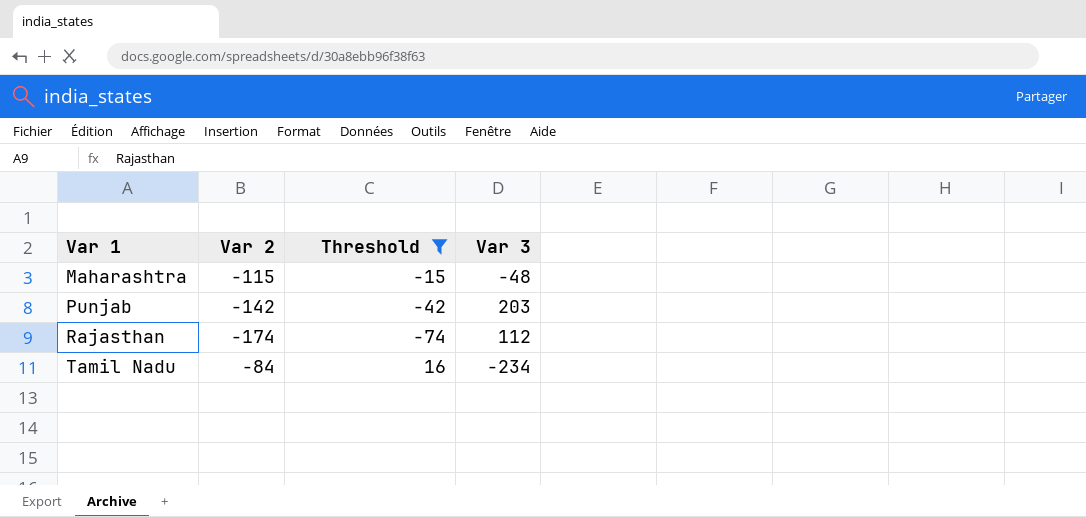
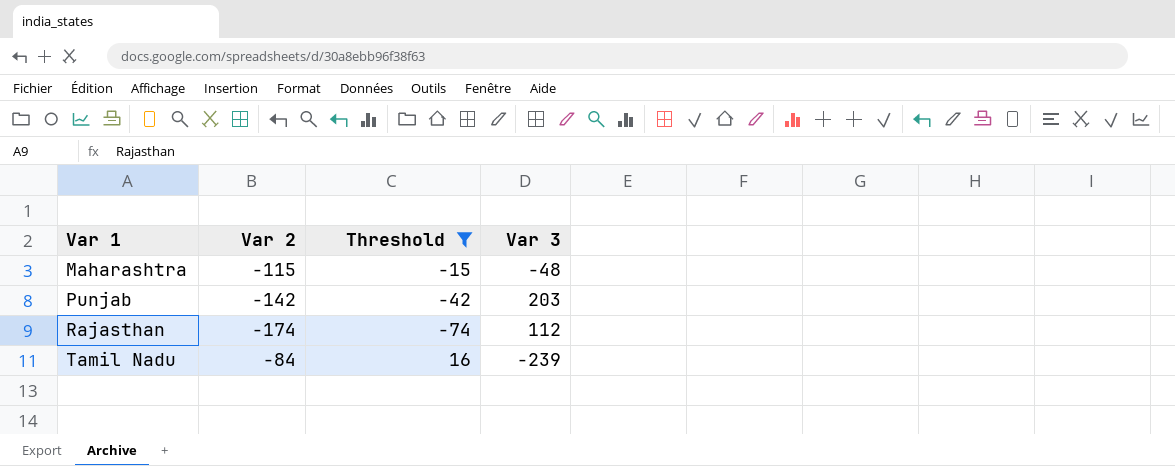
Tamil Nadu | Var 3: -234 -> -239

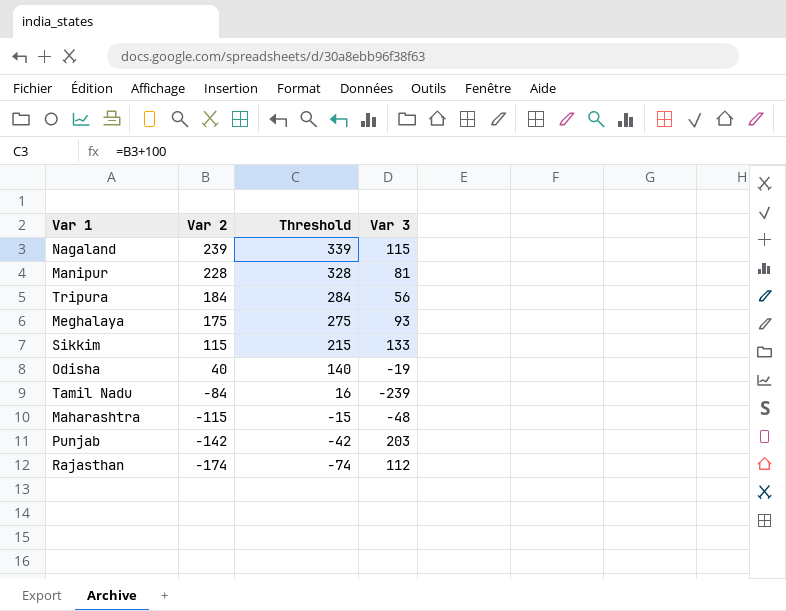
filter: Threshold <= 16 -> none
row order: Var 1 ascending -> Var 2 descending

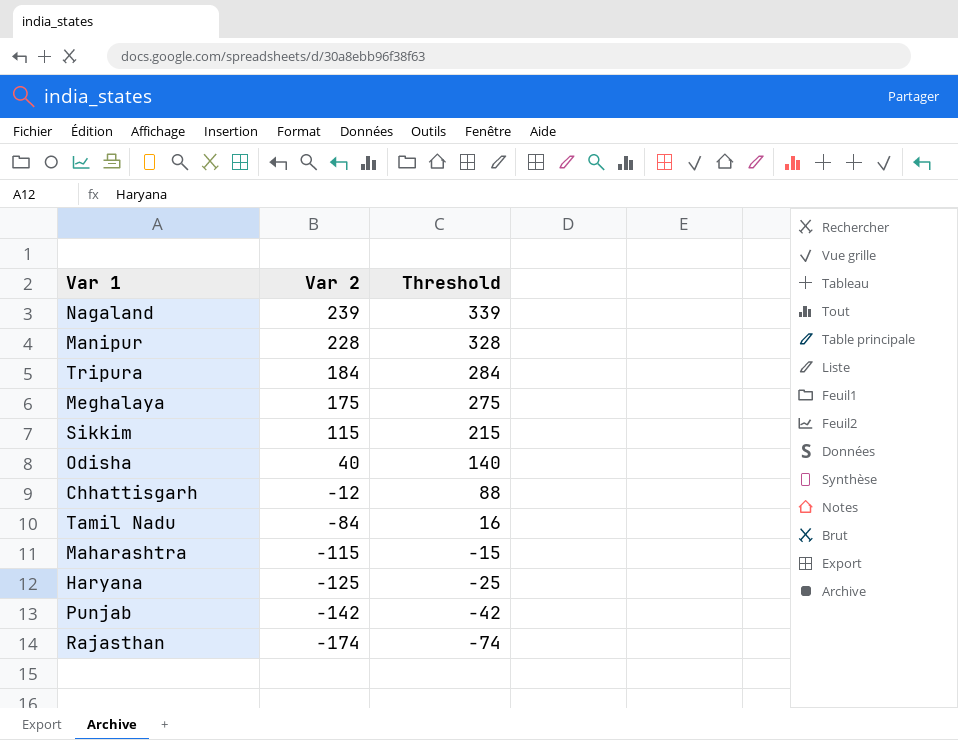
column Var 3 | position: 4 -> none
row Chhattisgarh: none -> -12 | 88
row Haryana: none -> -125 | -25

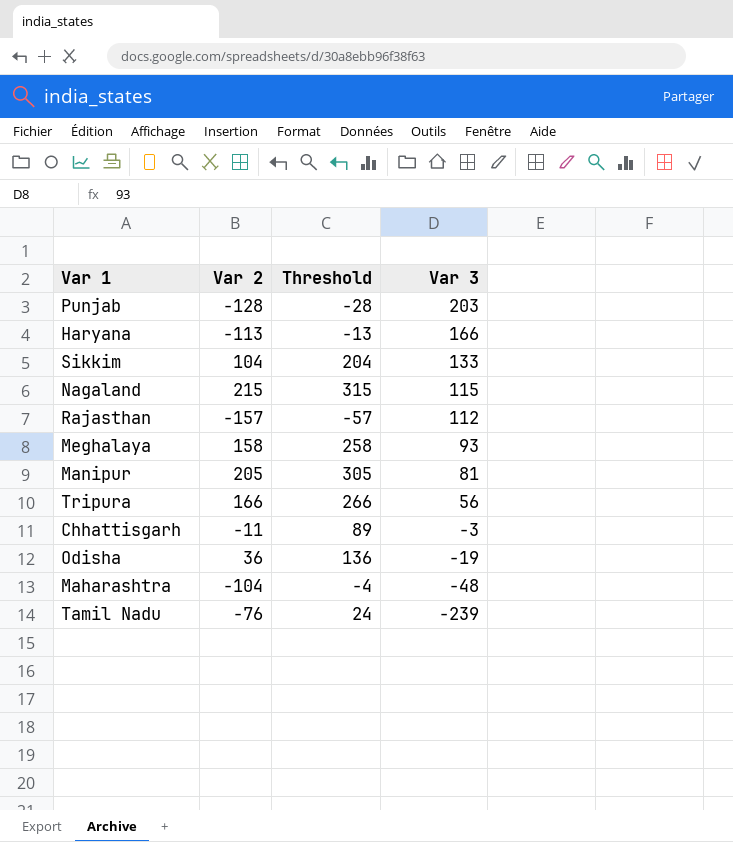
row order: Var 2 descending -> Var 3 descending
column Var 3 | position: none -> 4
Punjab | Var 2: -142 -> -128
Punjab | Threshold: -42 -> -28
Haryana | Var 2: -125 -> -113
Haryana | Threshold: -25 -> -13
Sikkim | Var 2: 115 -> 104
Sikkim | Threshold: 215 -> 204
Nagaland | Var 2: 239 -> 215
Nagaland | Threshold: 339 -> 315
Rajasthan | Var 2: -174 -> -157
Rajasthan | Threshold: -74 -> -57
Meghalaya | Var 2: 175 -> 158
Meghalaya | Threshold: 275 -> 258
Manipur | Var 2: 228 -> 205
Manipur | Threshold: 328 -> 305
Tripura | Var 2: 184 -> 166
Tripura | Threshold: 284 -> 266
Chhattisgarh | Var 2: -12 -> -11
Chhattisgarh | Threshold: 88 -> 89
Odisha | Var 2: 40 -> 36
Odisha | Threshold: 140 -> 136
Maharashtra | Var 2: -115 -> -104
Maharashtra | Threshold: -15 -> -4
Tamil Nadu | Var 2: -84 -> -76
Tamil Nadu | Threshold: 16 -> 24

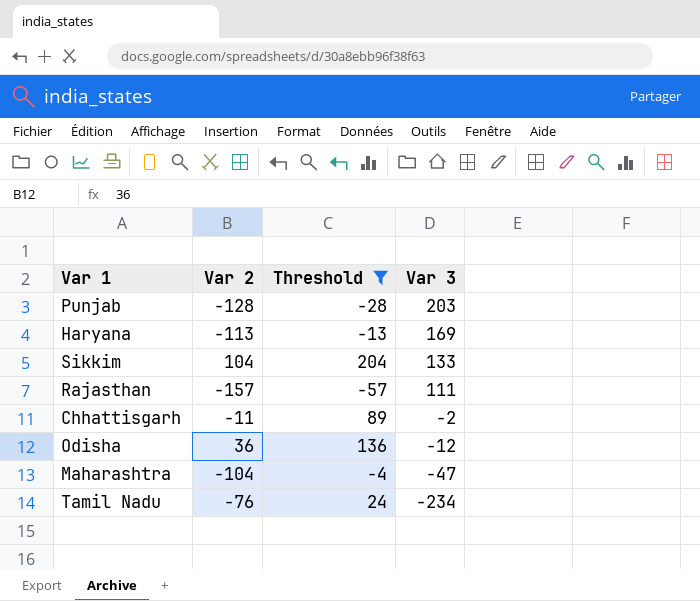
filter: none -> Threshold <= 204
Haryana | Var 3: 166 -> 169
Rajasthan | Var 3: 112 -> 111
Chhattisgarh | Var 3: -3 -> -2
Odisha | Var 3: -19 -> -12
Maharashtra | Var 3: -48 -> -47
Tamil Nadu | Var 3: -239 -> -234

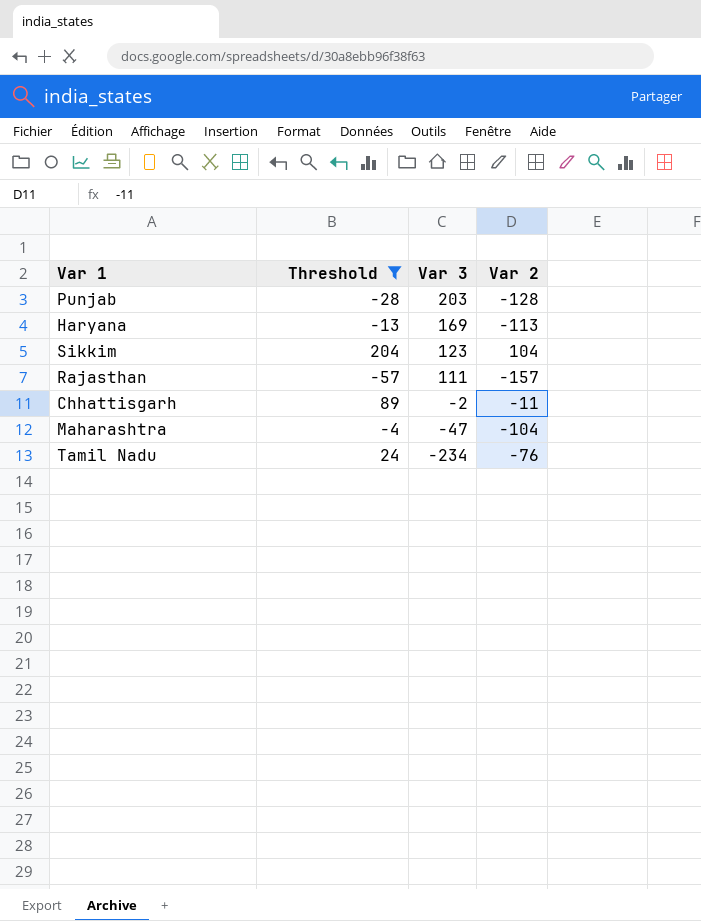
column Var 2 | position: 2 -> 4
row Odisha: 36 | 136 | -12 -> none
Sikkim | Var 3: 133 -> 123

